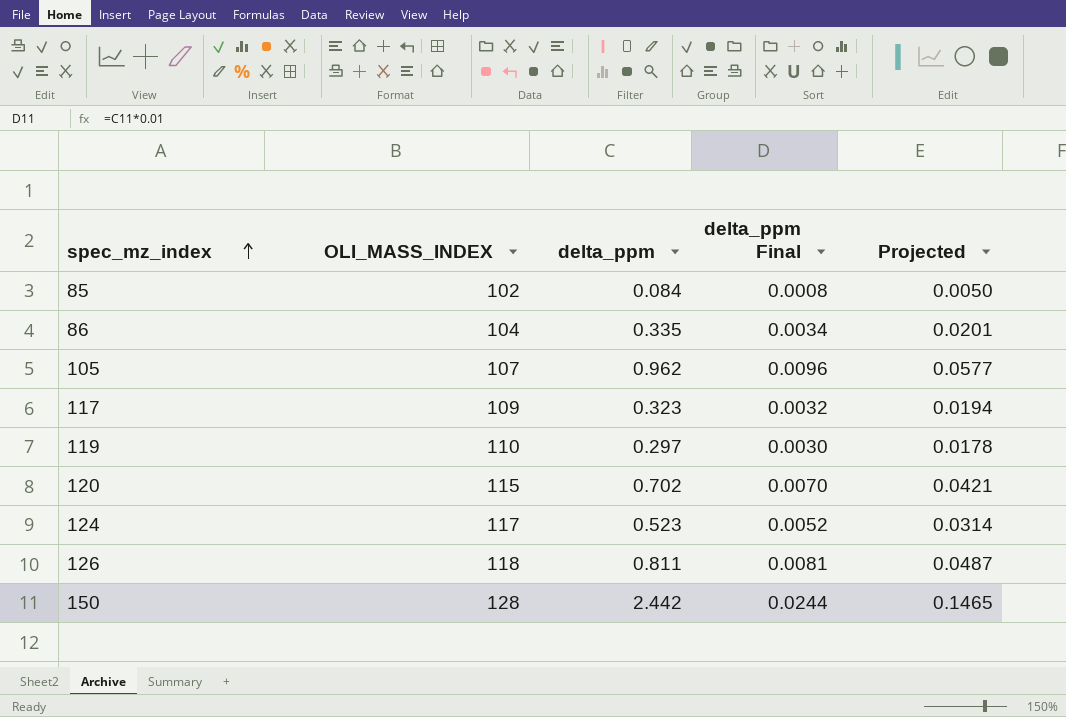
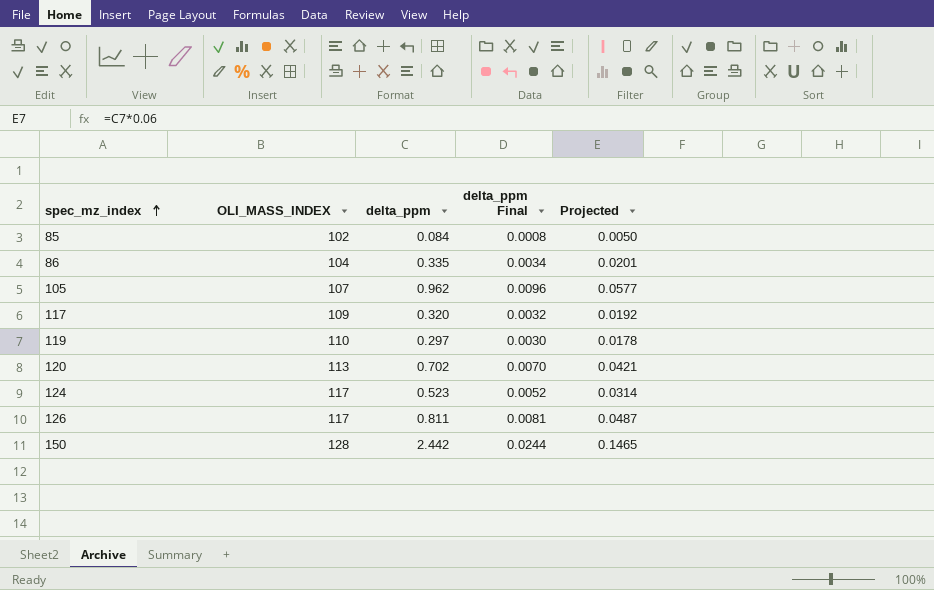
117 | delta_ppm: 0.323 -> 0.320
117 | Projected: 0.0194 -> 0.0192
120 | OLI_MASS_INDEX: 115 -> 113
126 | OLI_MASS_INDEX: 118 -> 117

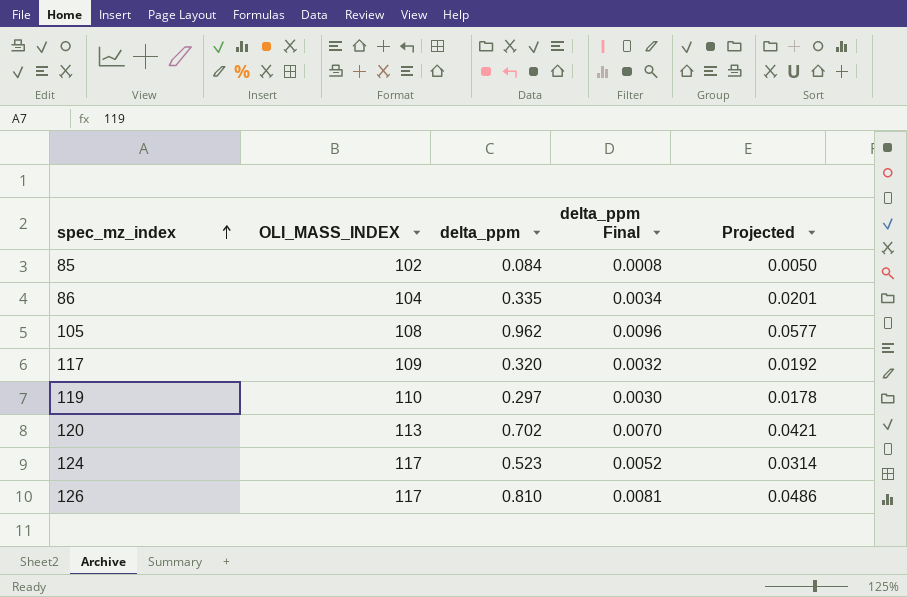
row 150: 128 | 2.442 | 0.0244 | 0.1465 -> none
105 | OLI_MASS_INDEX: 107 -> 108
126 | delta_ppm: 0.811 -> 0.810
126 | Projected: 0.0487 -> 0.0486

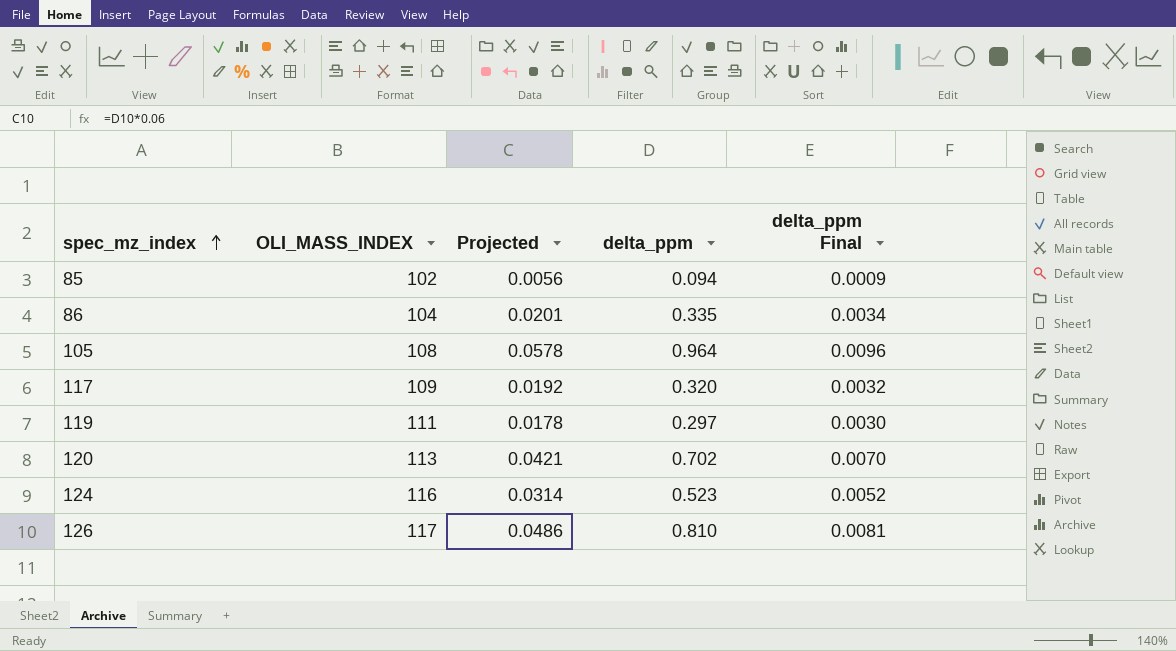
column Projected | position: 5 -> 3
85 | Projected: 0.0050 -> 0.0056
85 | delta_ppm: 0.084 -> 0.094
85 | delta_ppm Final: 0.0008 -> 0.0009
105 | Projected: 0.0577 -> 0.0578
105 | delta_ppm: 0.962 -> 0.964
119 | OLI_MASS_INDEX: 110 -> 111
124 | OLI_MASS_INDEX: 117 -> 116

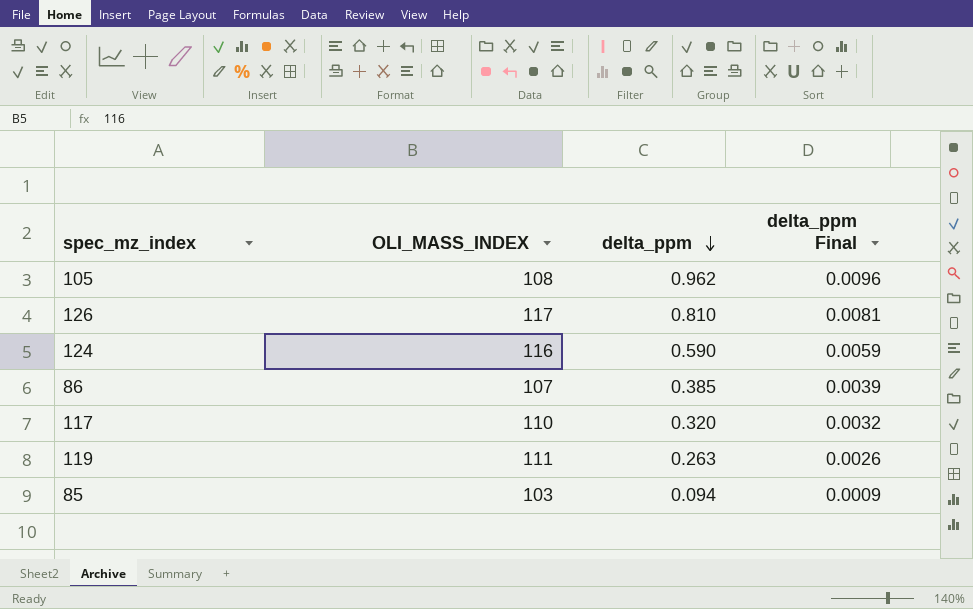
row order: spec_mz_index ascending -> delta_ppm descending
column Projected | formula: [delta_ppm] * 0.06 -> none
row 120: 113 | 0.0421 | 0.702 | 0.0070 -> none
105 | delta_ppm: 0.964 -> 0.962
124 | delta_ppm: 0.523 -> 0.590
124 | delta_ppm Final: 0.0052 -> 0.0059
86 | OLI_MASS_INDEX: 104 -> 107
86 | delta_ppm: 0.335 -> 0.385
86 | delta_ppm Final: 0.0034 -> 0.0039
117 | OLI_MASS_INDEX: 109 -> 110
119 | delta_ppm: 0.297 -> 0.263
119 | delta_ppm Final: 0.0030 -> 0.0026
85 | OLI_MASS_INDEX: 102 -> 103

